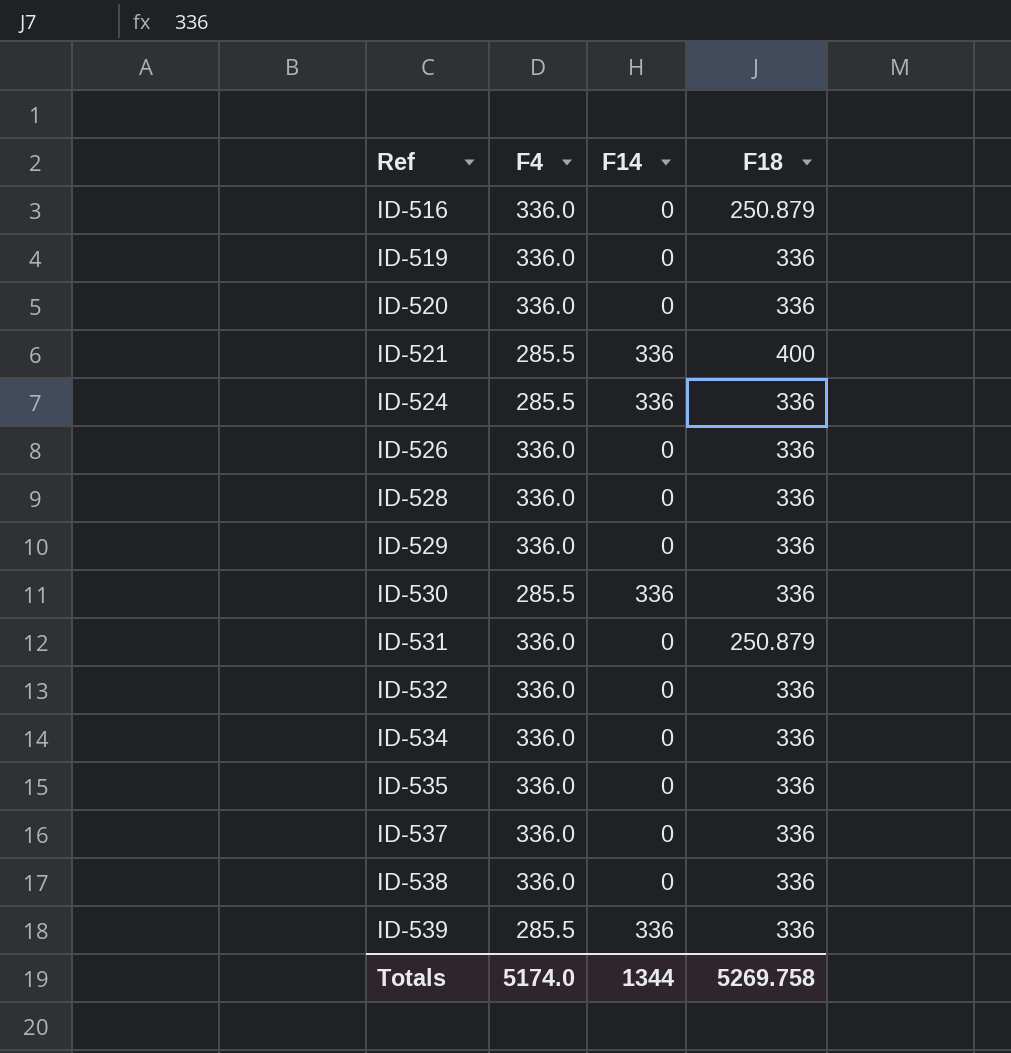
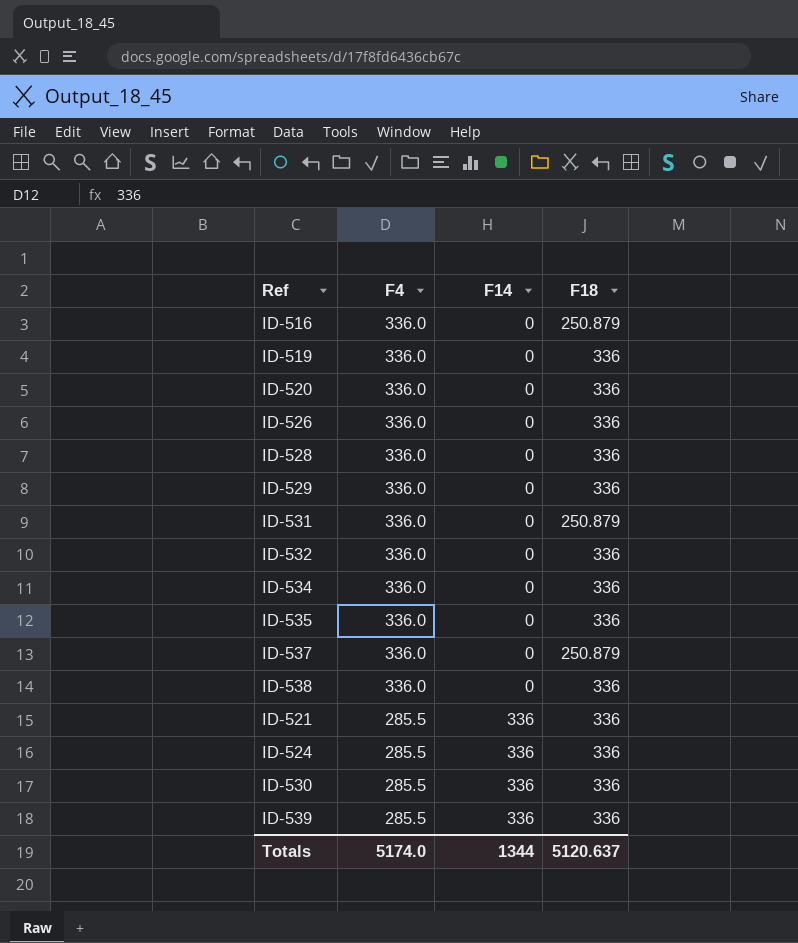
row order: Ref ascending -> F4 descending
ID-537 | F18: 336 -> 250.879
ID-521 | F18: 400 -> 336
Totals | F18: 5269.758 -> 5120.637

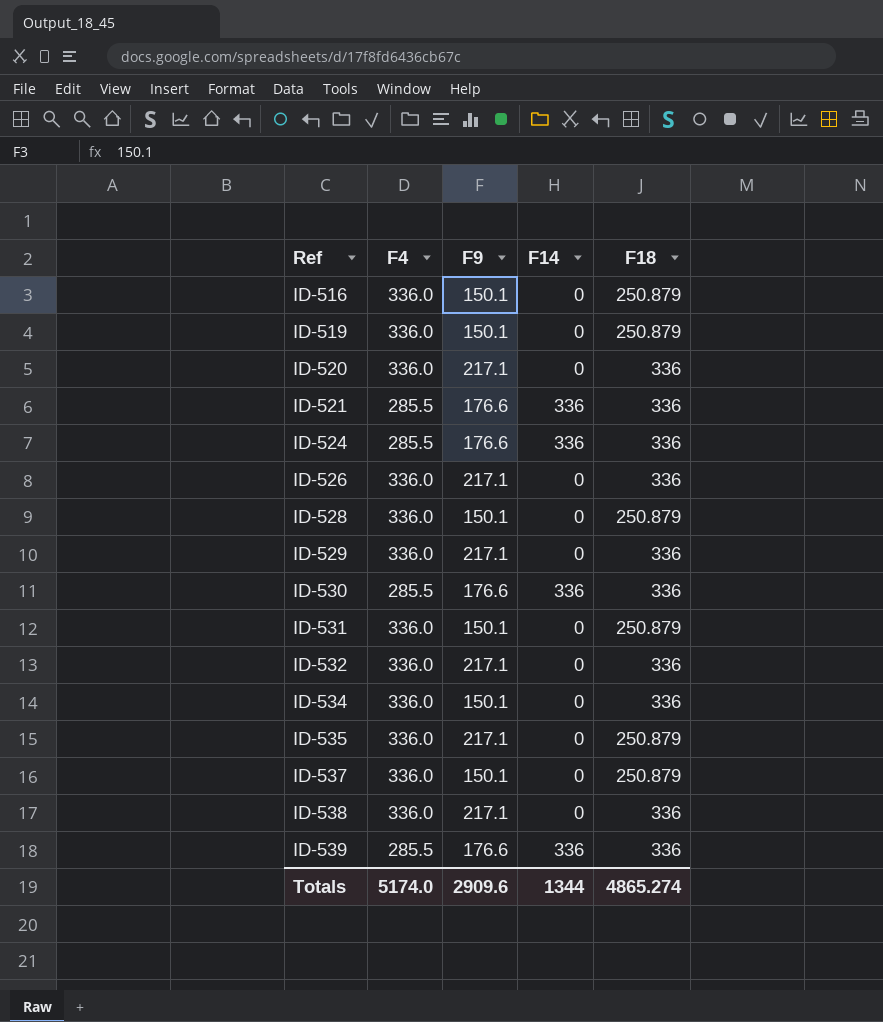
row order: F4 descending -> Ref ascending
column F9 | position: none -> 3
ID-519 | F18: 336 -> 250.879
ID-528 | F18: 336 -> 250.879
ID-535 | F18: 336 -> 250.879
Totals | F18: 5120.637 -> 4865.274

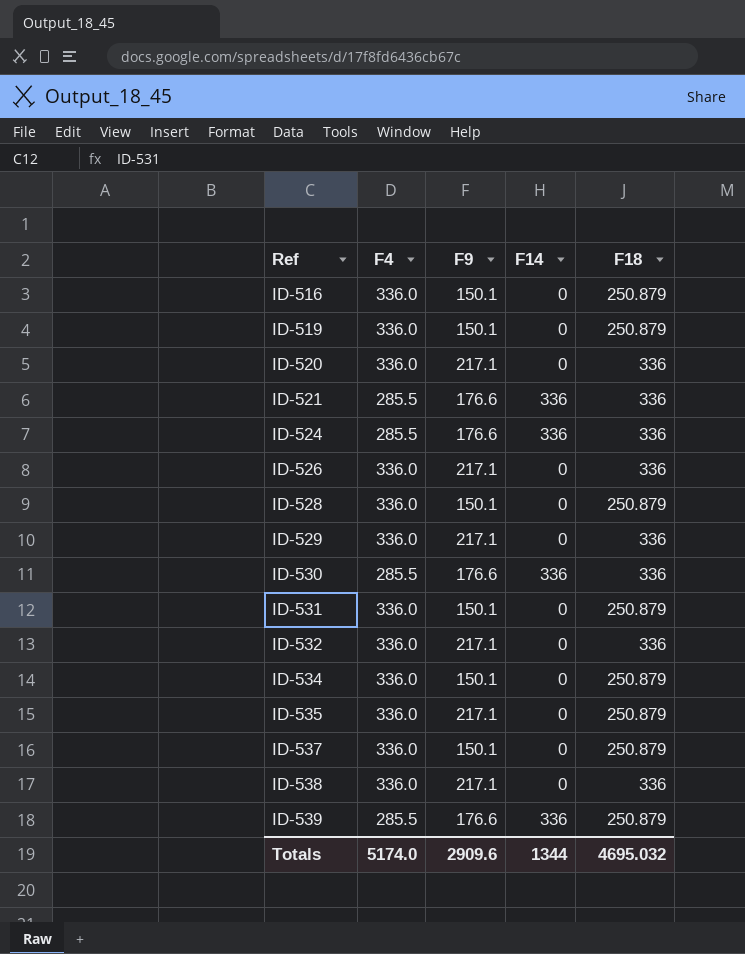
ID-534 | F18: 336 -> 250.879
ID-539 | F18: 336 -> 250.879
Totals | F18: 4865.274 -> 4695.032

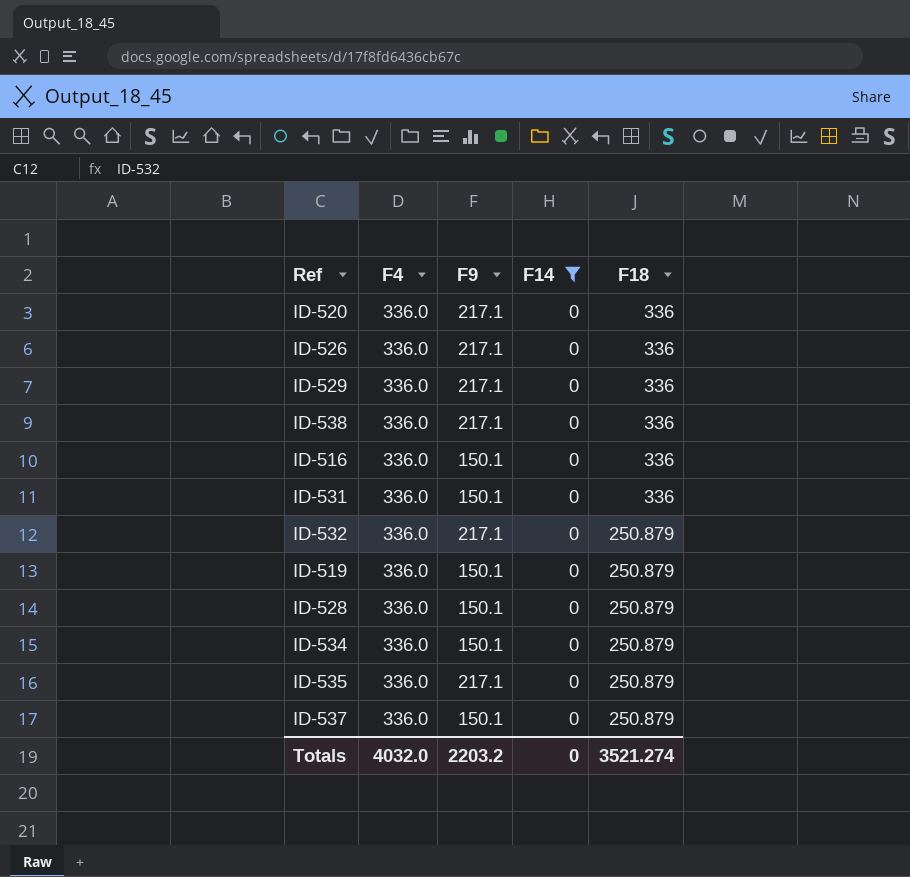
filter: none -> F14 = 0
row order: Ref ascending -> F18 descending
ID-516 | F18: 250.879 -> 336
ID-531 | F18: 250.879 -> 336
ID-532 | F18: 336 -> 250.879
Totals | F4: 5174.0 -> 4032.0
Totals | F9: 2909.6 -> 2203.2
Totals | F14: 1344 -> 0
Totals | F18: 4695.032 -> 3521.274

